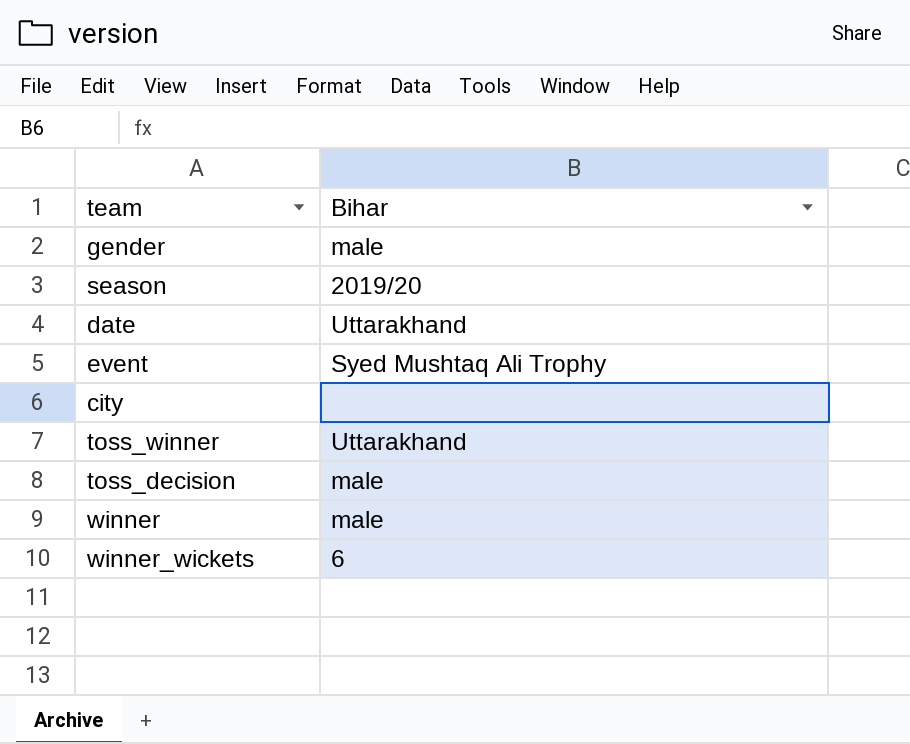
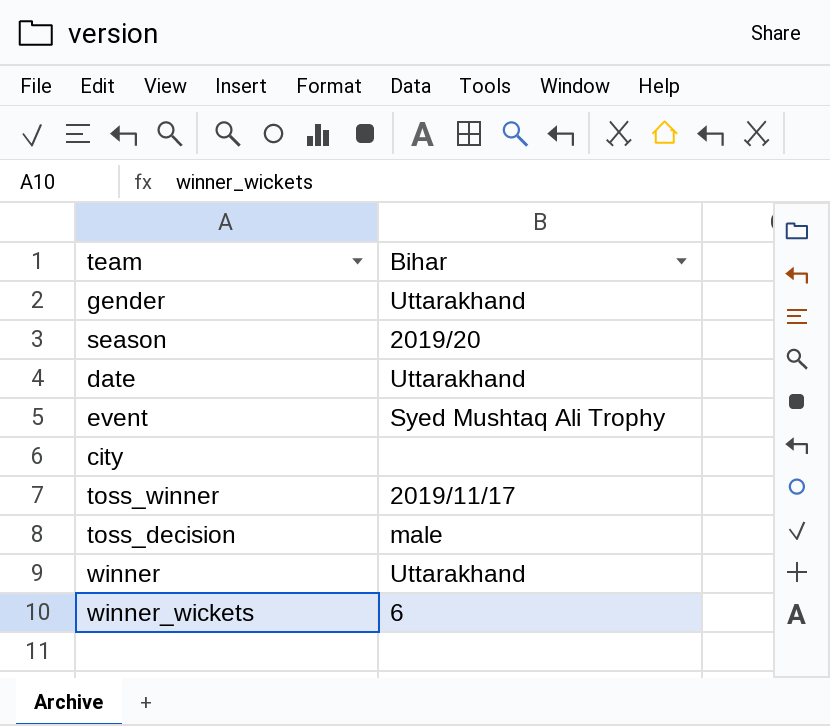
gender | Bihar: male -> Uttarakhand
toss_winner | Bihar: Uttarakhand -> 2019/11/17
winner | Bihar: male -> Uttarakhand

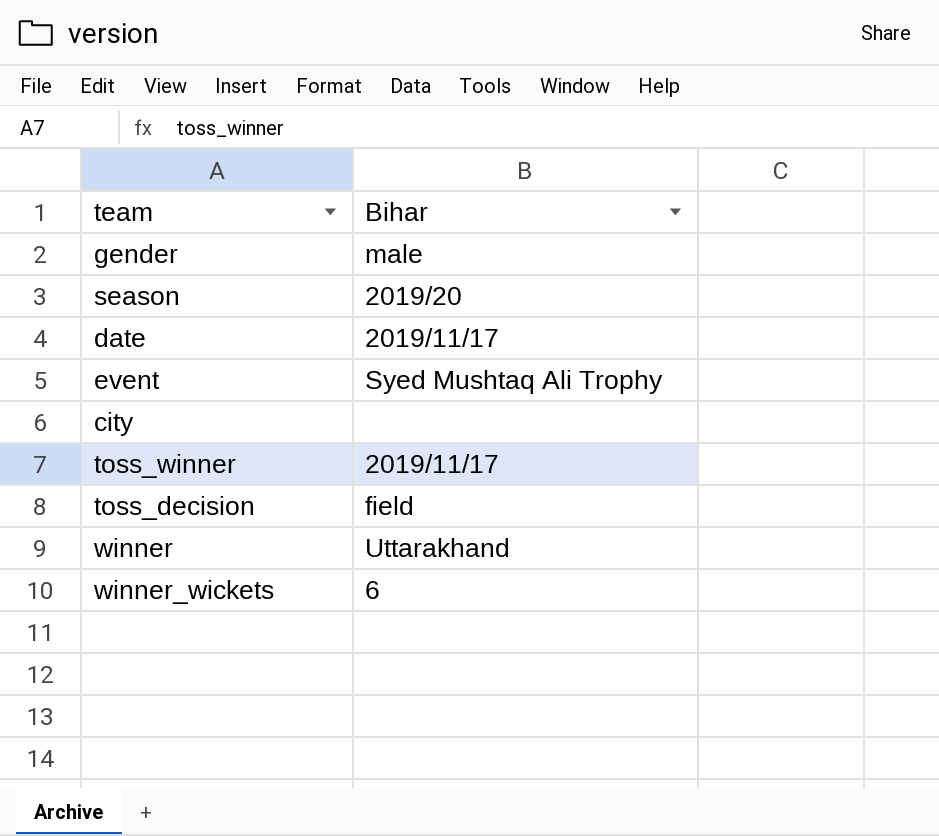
gender | Bihar: Uttarakhand -> male
date | Bihar: Uttarakhand -> 2019/11/17
toss_decision | Bihar: male -> field

